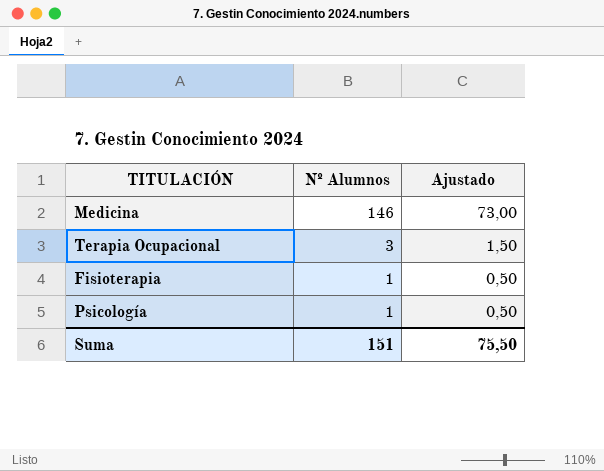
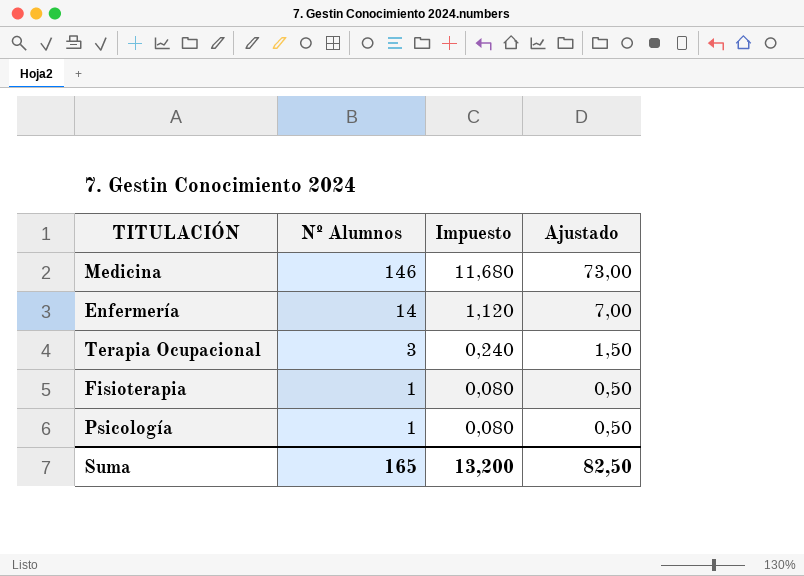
column Impuesto | formula: none -> [Nº Alumnos] * 0,08
row Enfermería: none -> 14 | 1,120 | 7,00
Suma | Nº Alumnos: 151 -> 165
Suma | Ajustado: 75,50 -> 82,50

